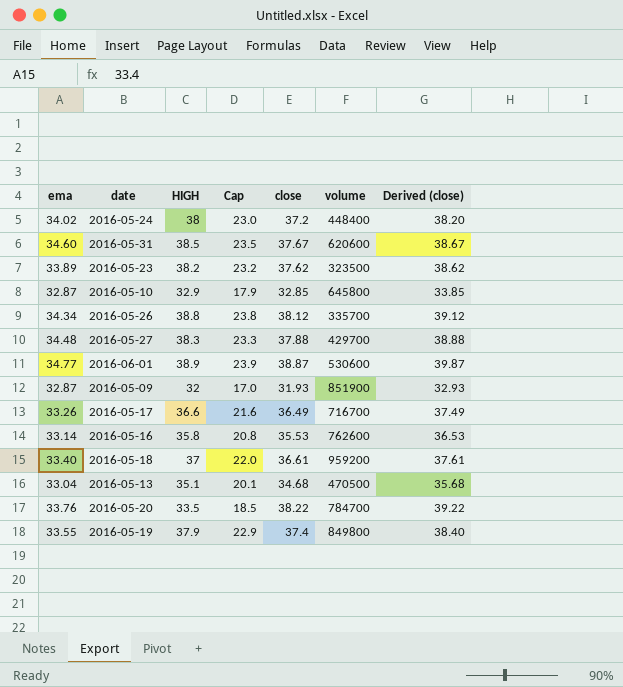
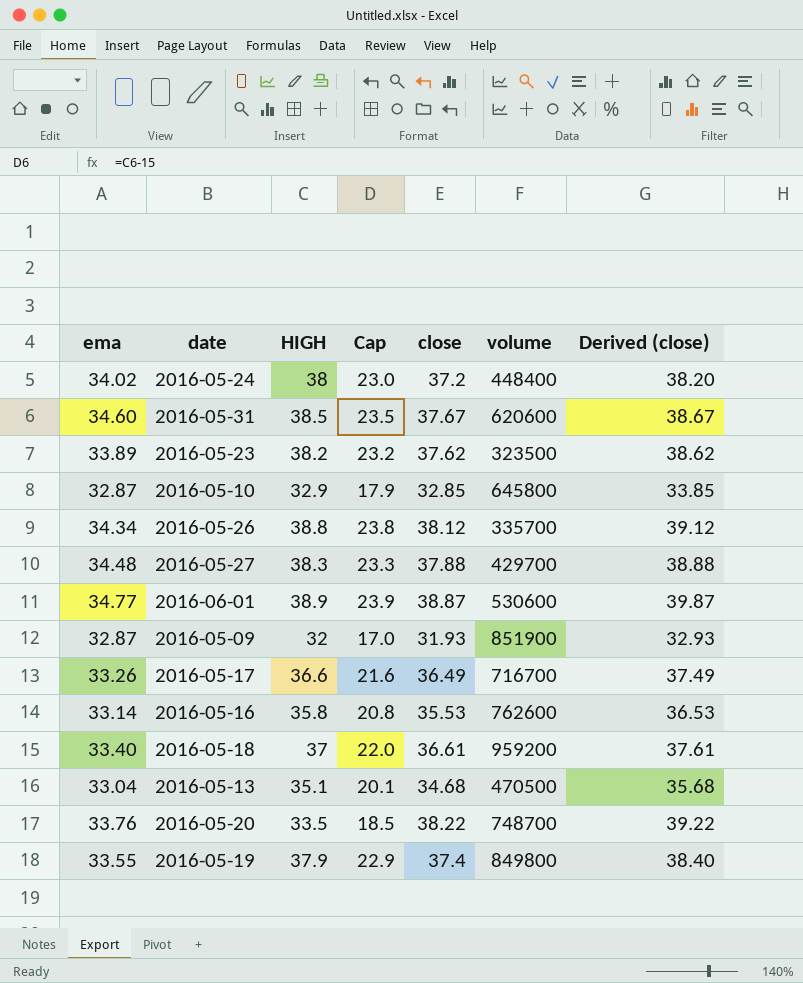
2016-05-20 | volume: 784700 -> 748700

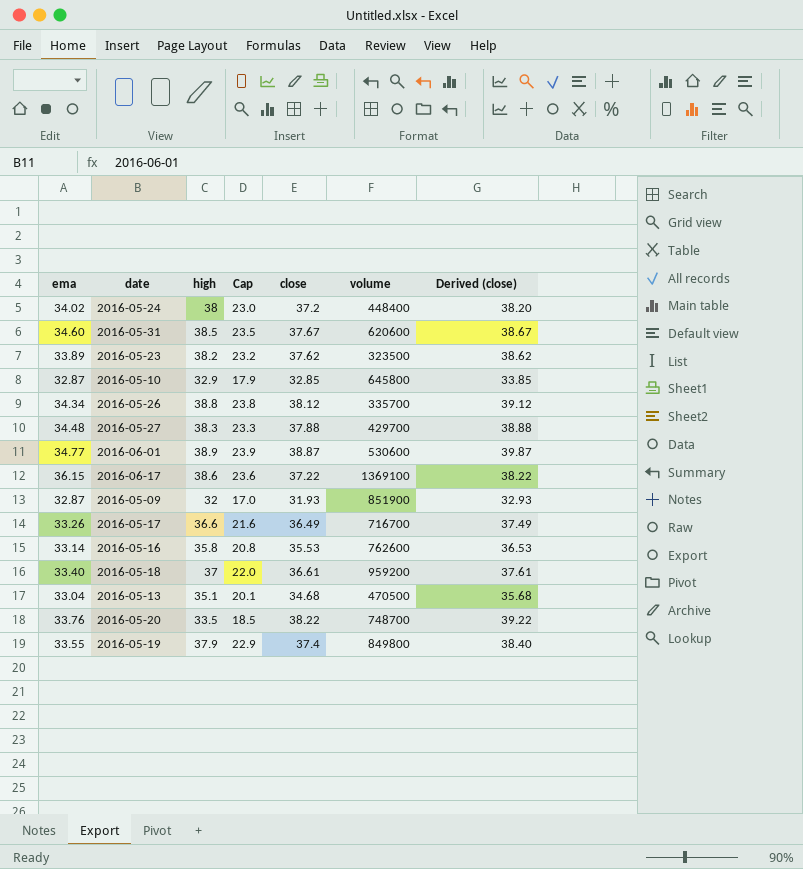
column name: HIGH -> high
row 2016-06-17: none -> 36.15 | 38.6 | 23.6 | 37.22 | 1369100 | 38.22

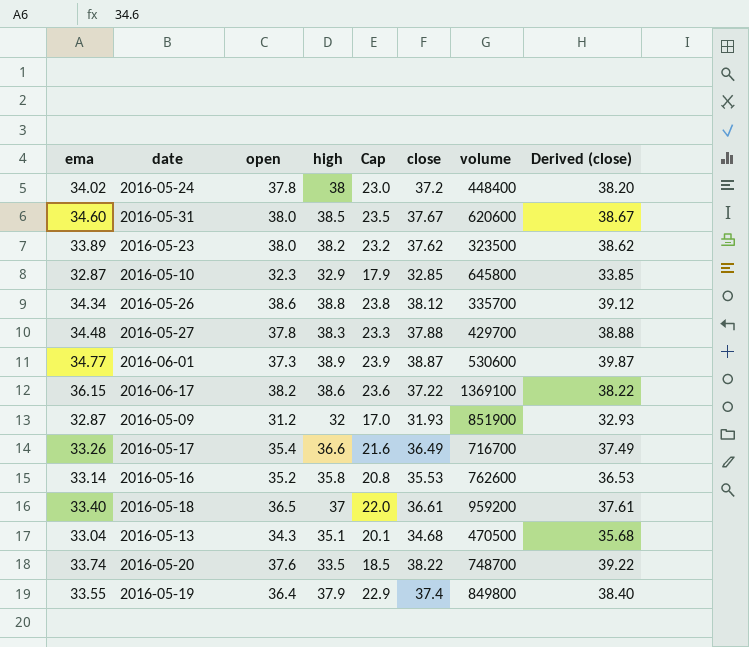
column open | position: none -> 3
2016-05-20 | ema: 33.76 -> 33.74

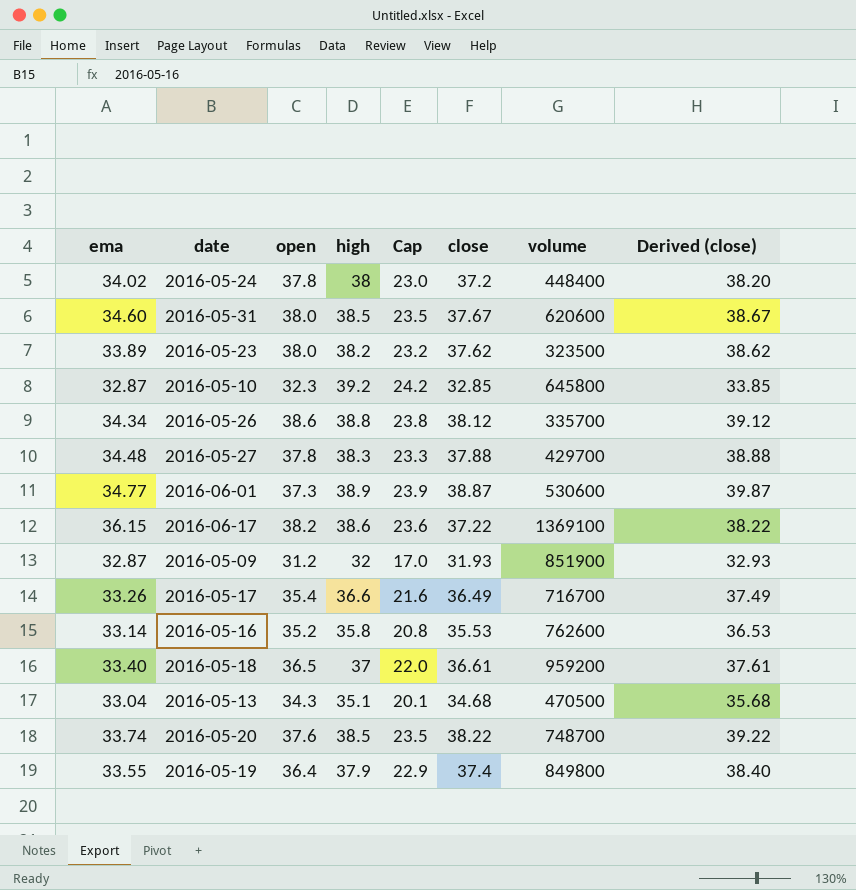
2016-05-10 | high: 32.9 -> 39.2
2016-05-10 | Cap: 17.9 -> 24.2
2016-05-20 | high: 33.5 -> 38.5
2016-05-20 | Cap: 18.5 -> 23.5

